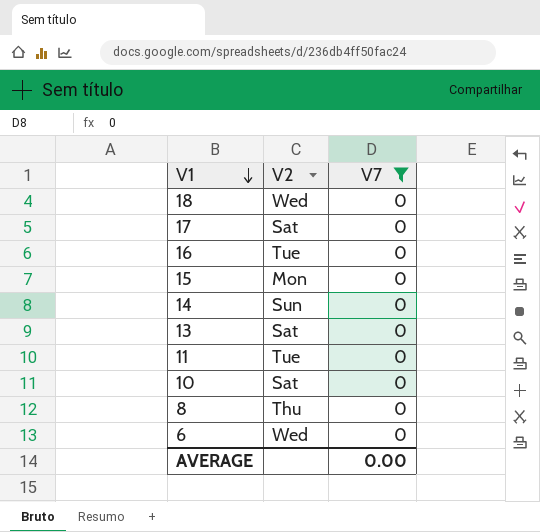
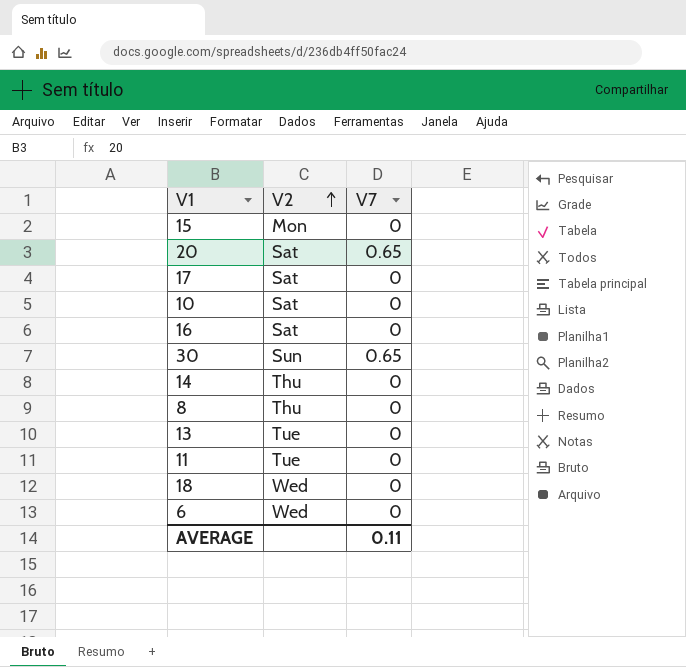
filter: V7 = 0 -> none
row order: V1 descending -> V2 ascending
16 | V2: Tue -> Sat
14 | V2: Sun -> Thu
13 | V2: Sat -> Tue
AVERAGE | V7: 0.00 -> 0.11

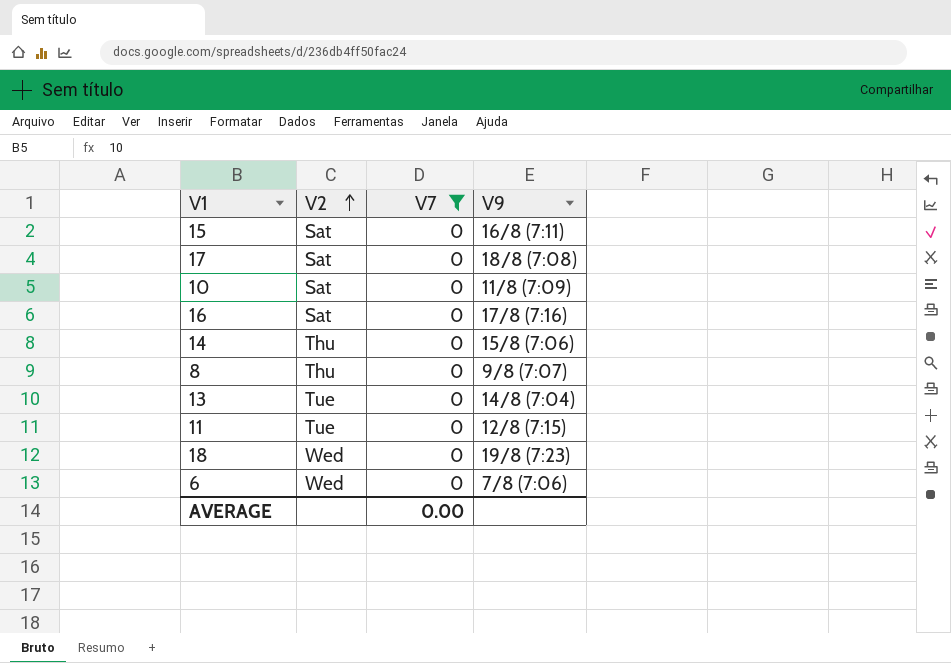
filter: none -> V7 = 0
column V9 | position: none -> 4
15 | V2: Mon -> Sat
AVERAGE | V7: 0.11 -> 0.00

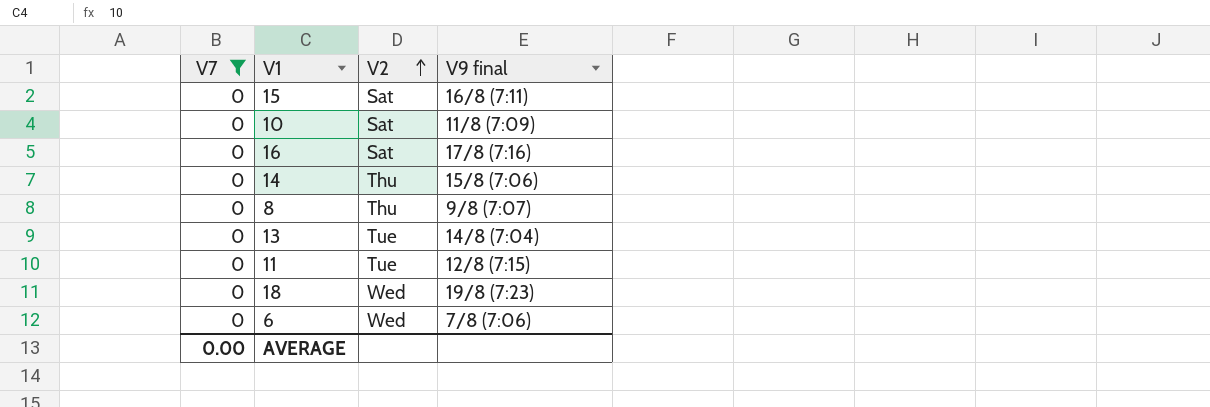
column V7 | position: 3 -> 1
column name: V9 -> V9 final
row 17: Sat | 0 | 18/8 (7:08) -> none

